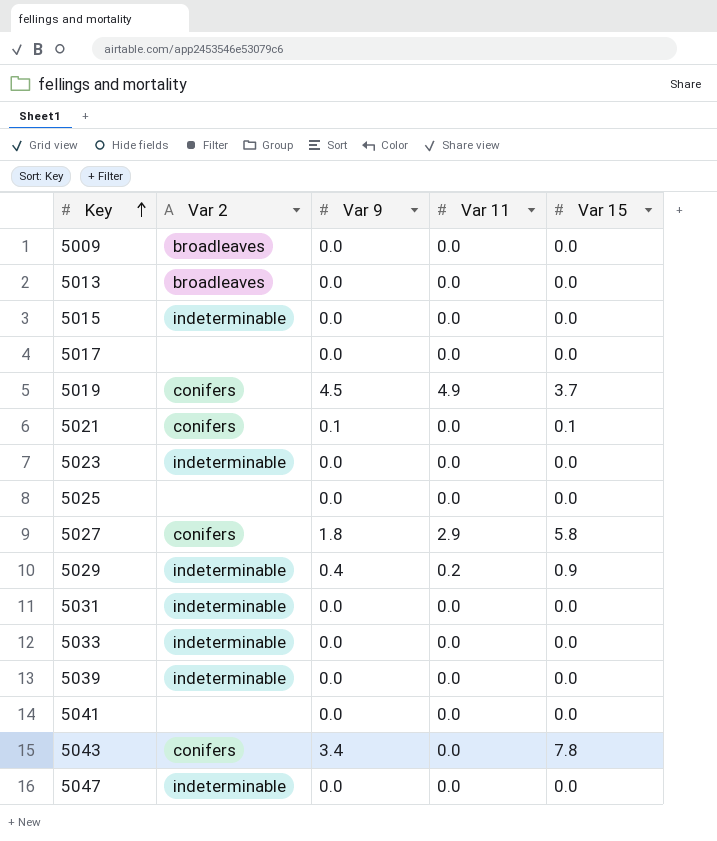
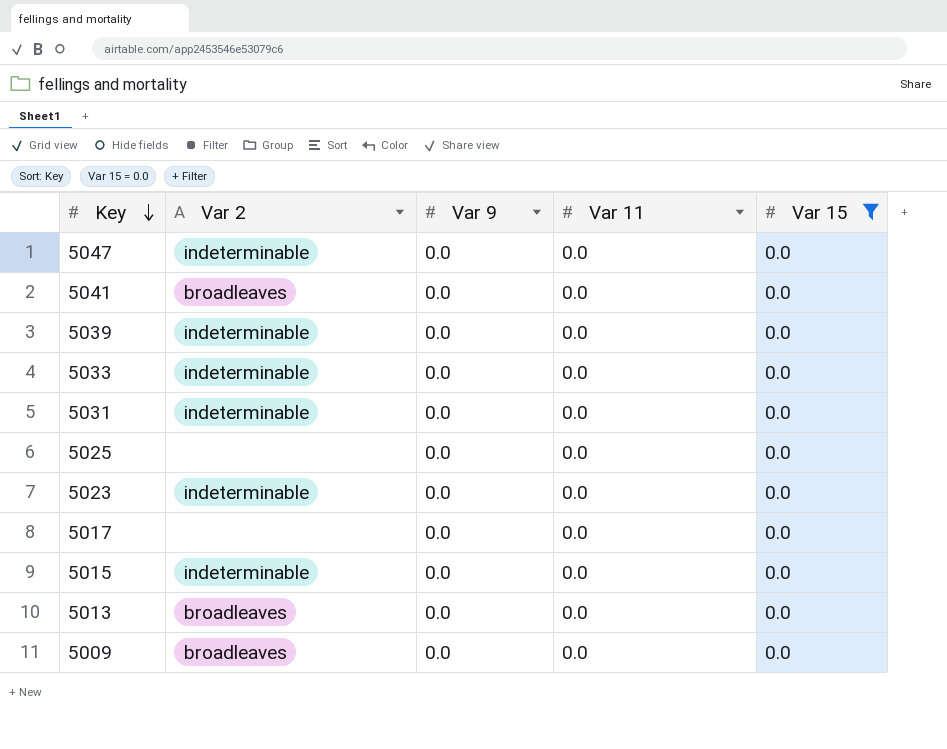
filter: none -> Var 15 = 0.0
row order: Key ascending -> Key descending
5041 | Var 2: none -> broadleaves

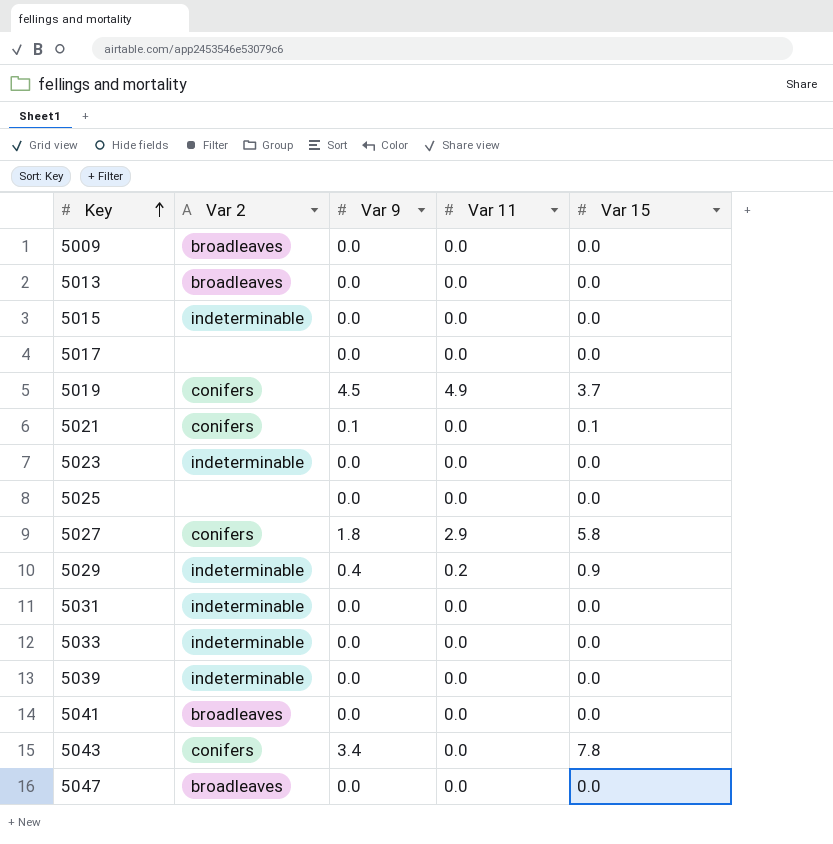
filter: Var 15 = 0.0 -> none
row order: Key descending -> Key ascending
5047 | Var 2: indeterminable -> broadleaves

